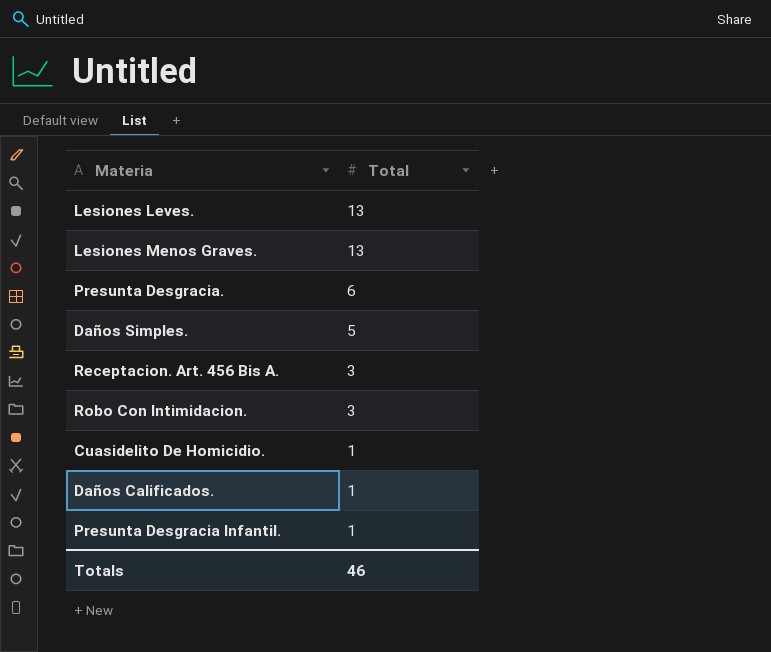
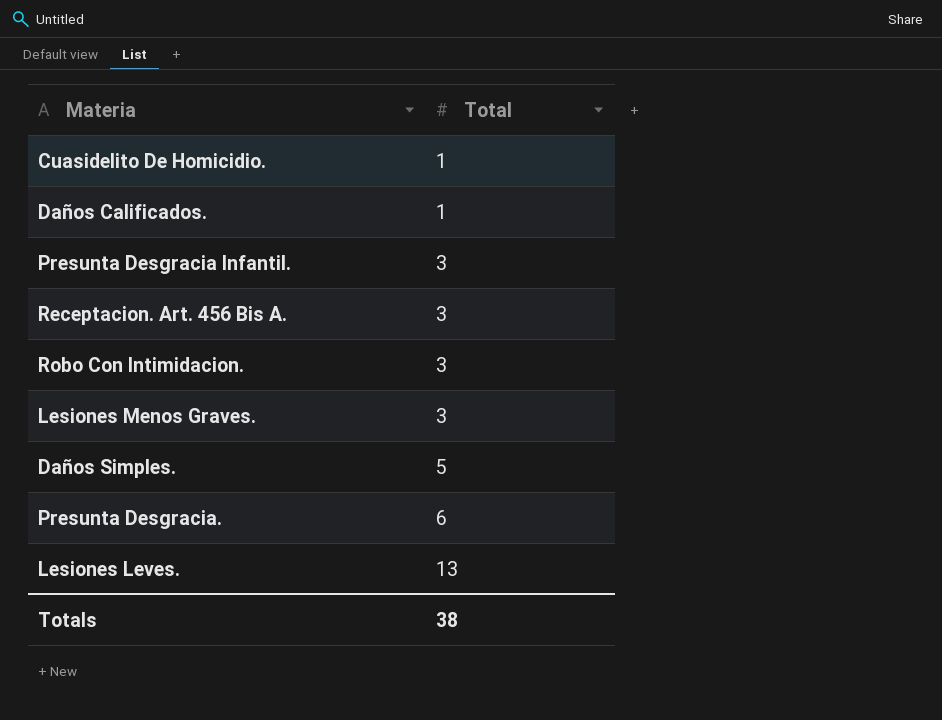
row order: Total descending -> Total ascending
Presunta Desgracia Infantil. | Total: 1 -> 3
Lesiones Menos Graves. | Total: 13 -> 3
Totals | Total: 46 -> 38

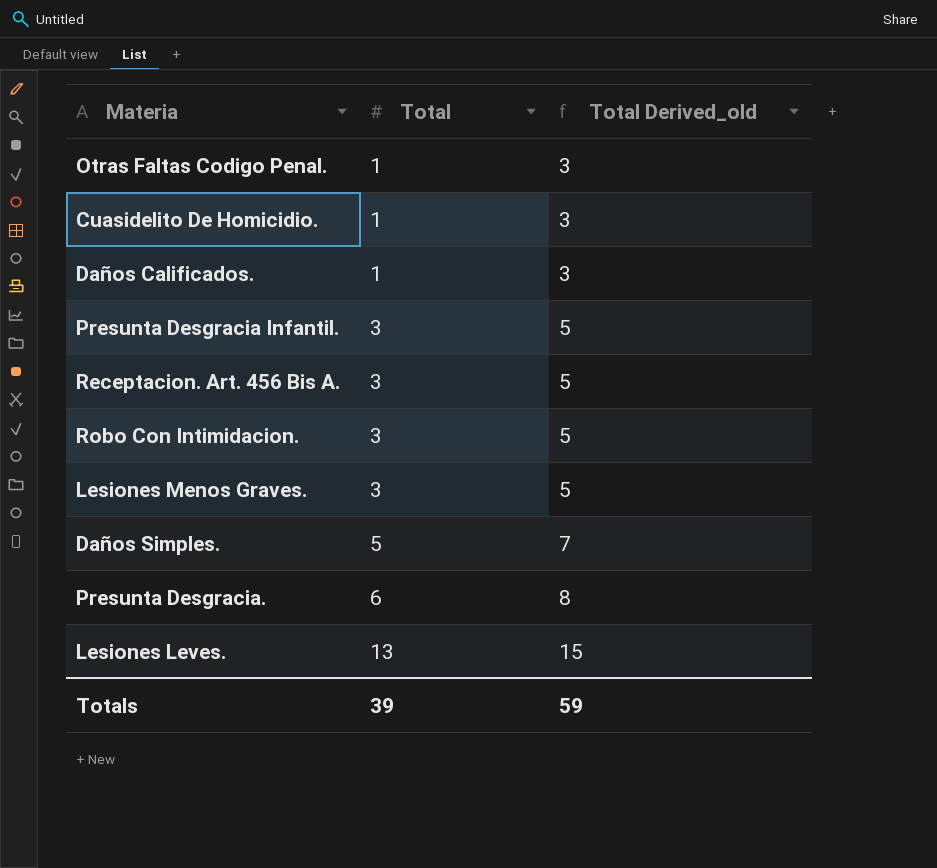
column Total Derived_old | formula: none -> [Total] + 2
row Otras Faltas Codigo Penal.: none -> 1 | 3
Totals | Total: 38 -> 39

